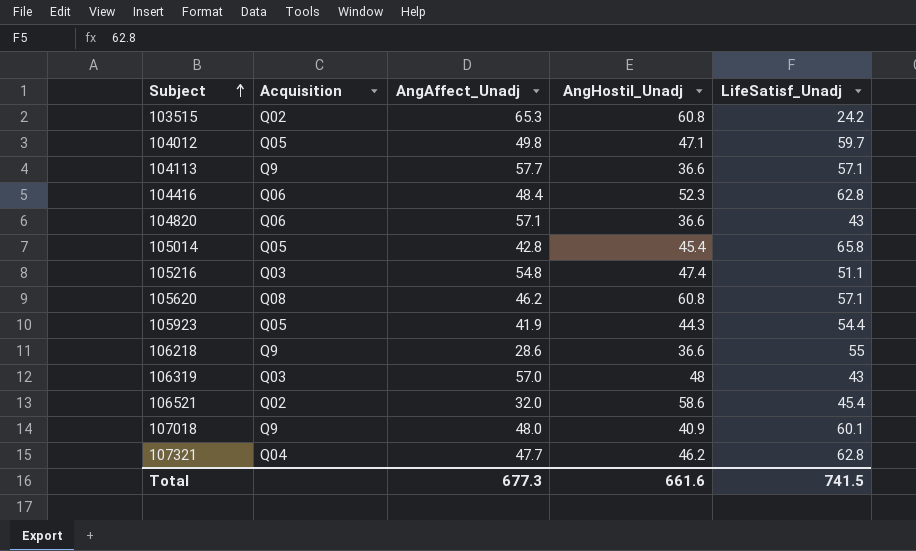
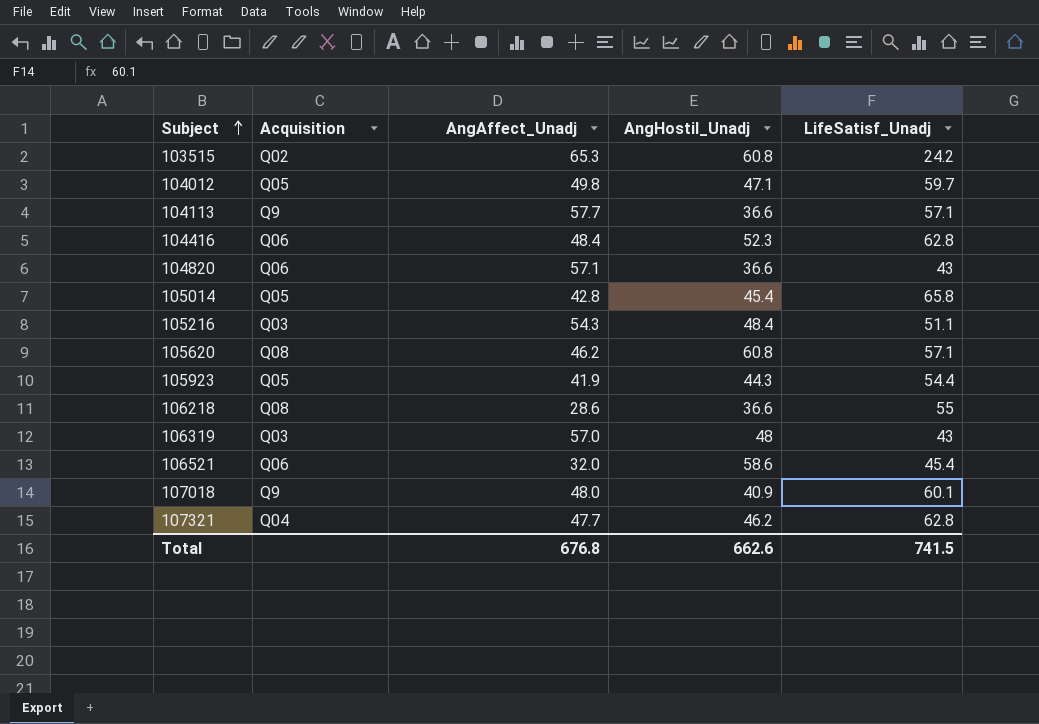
105216 | AngAffect_Unadj: 54.8 -> 54.3
105216 | AngHostil_Unadj: 47.4 -> 48.4
106218 | Acquisition: Q9 -> Q08
106521 | Acquisition: Q02 -> Q06
Total | AngAffect_Unadj: 677.3 -> 676.8
Total | AngHostil_Unadj: 661.6 -> 662.6

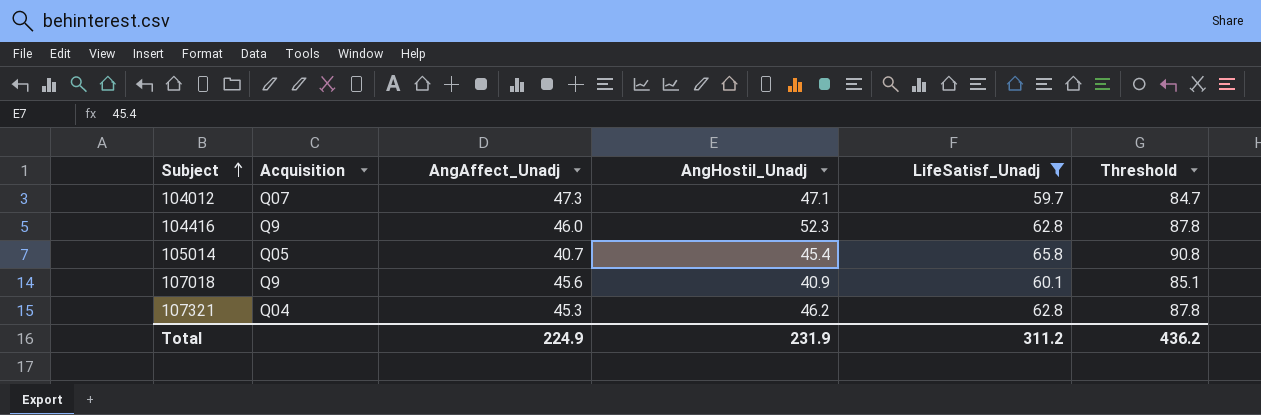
filter: none -> LifeSatisf_Unadj >= 59.7
column Threshold | formula: none -> [LifeSatisf_Unadj] + 25
104012 | Acquisition: Q05 -> Q07
104012 | AngAffect_Unadj: 49.8 -> 47.3
104416 | Acquisition: Q06 -> Q9
104416 | AngAffect_Unadj: 48.4 -> 46.0
105014 | AngAffect_Unadj: 42.8 -> 40.7
107018 | AngAffect_Unadj: 48.0 -> 45.6
107321 | AngAffect_Unadj: 47.7 -> 45.3
Total | AngAffect_Unadj: 676.8 -> 224.9
Total | AngHostil_Unadj: 662.6 -> 231.9
Total | LifeSatisf_Unadj: 741.5 -> 311.2

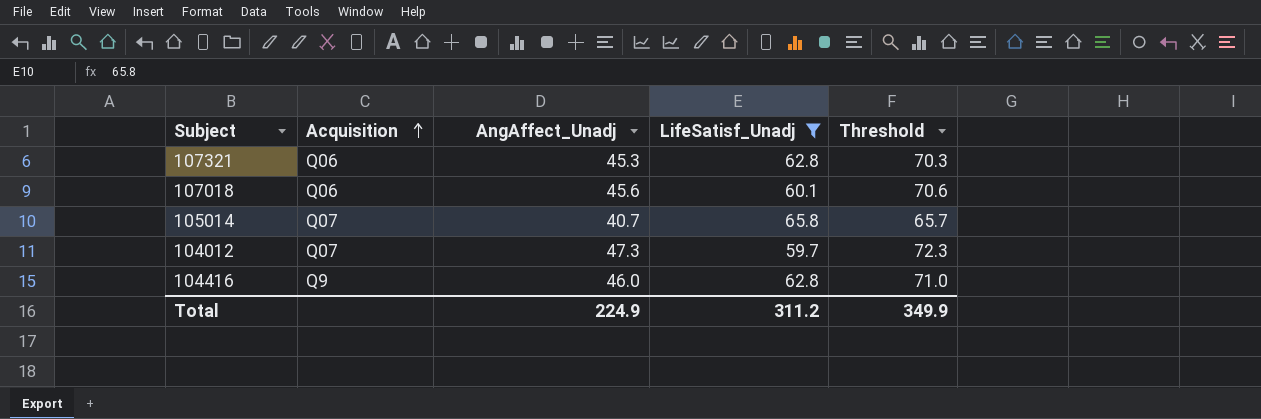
row order: Subject ascending -> Acquisition ascending
column AngHostil_Unadj | position: 4 -> none
column Threshold | formula: [LifeSatisf_Unadj] + 25 -> [AngAffect_Unadj] + 25
107321 | Acquisition: Q04 -> Q06
107018 | Acquisition: Q9 -> Q06
105014 | Acquisition: Q05 -> Q07
Total | Threshold: 436.2 -> 349.9

